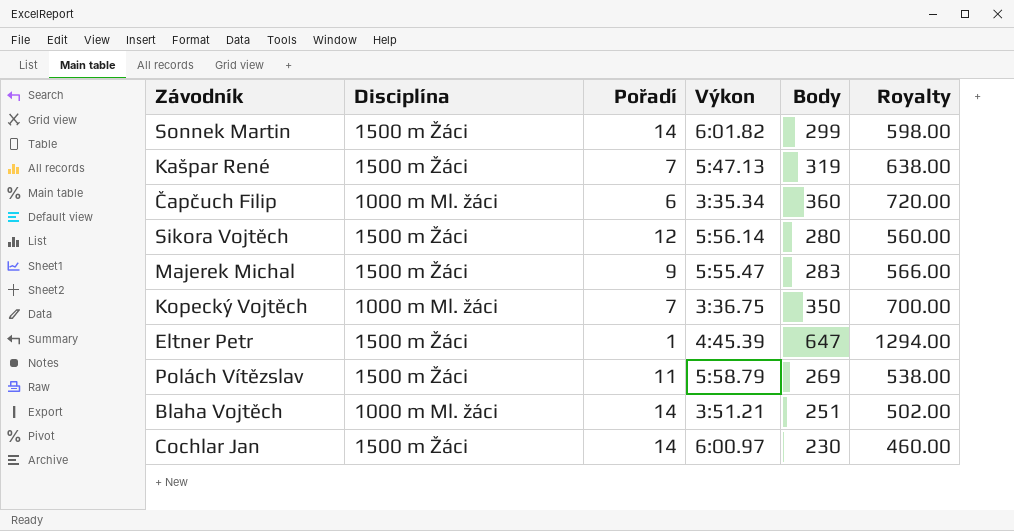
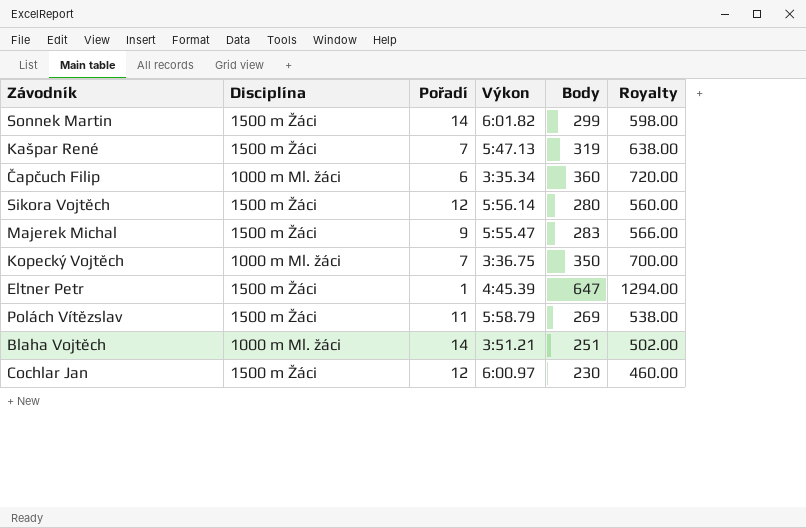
Cochlar Jan | Pořadí: 14 -> 12

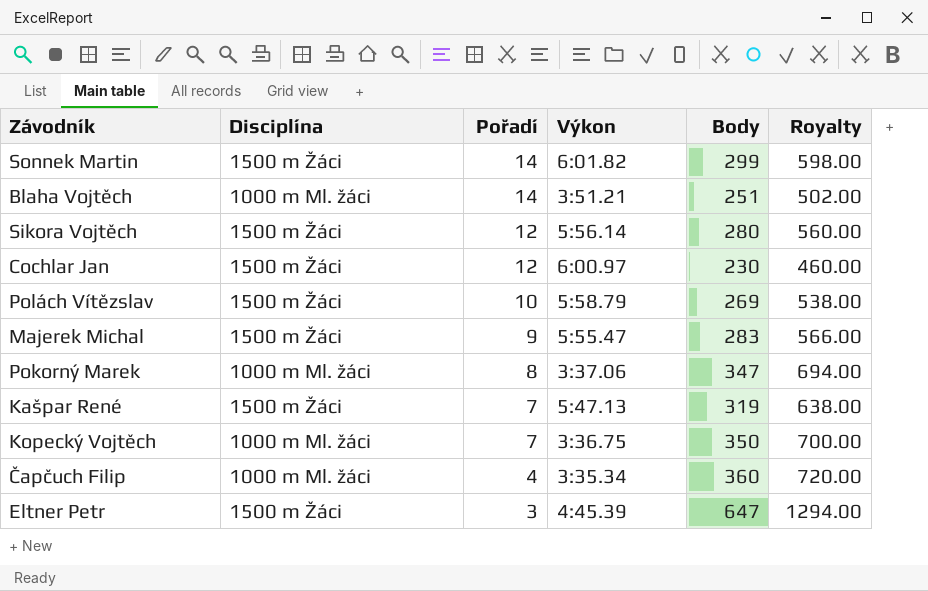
row order: none -> Pořadí descending
Polách Vítězslav | Pořadí: 11 -> 10
row Pokorný Marek: none -> 1000 m Ml. žáci | 8 | 3:37.06 | 347 | 694.00
Čapčuch Filip | Pořadí: 6 -> 4
Eltner Petr | Pořadí: 1 -> 3

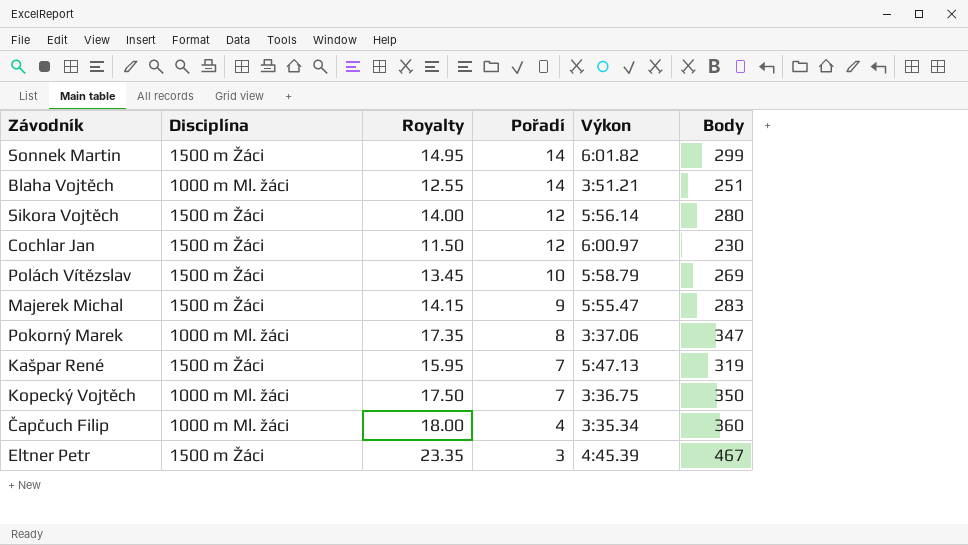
column Royalty | formula: [Body] * 2 -> [Body] * 0.05
column Royalty | position: 6 -> 3
Eltner Petr | Body: 647 -> 467

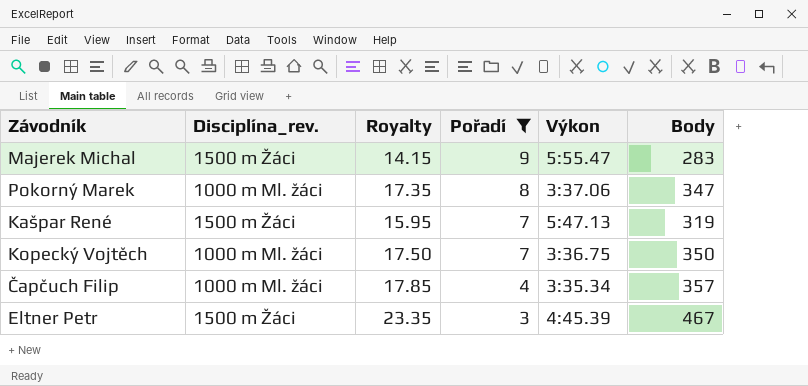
filter: none -> Pořadí <= 9
column name: Disciplína -> Disciplína_rev.
Čapčuch Filip | Royalty: 18.00 -> 17.85
Čapčuch Filip | Body: 360 -> 357

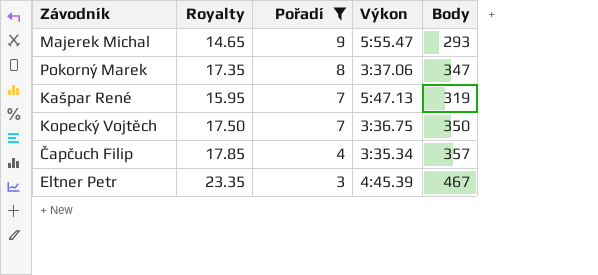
column Disciplína_rev. | position: 2 -> none
Majerek Michal | Royalty: 14.15 -> 14.65
Majerek Michal | Body: 283 -> 293

